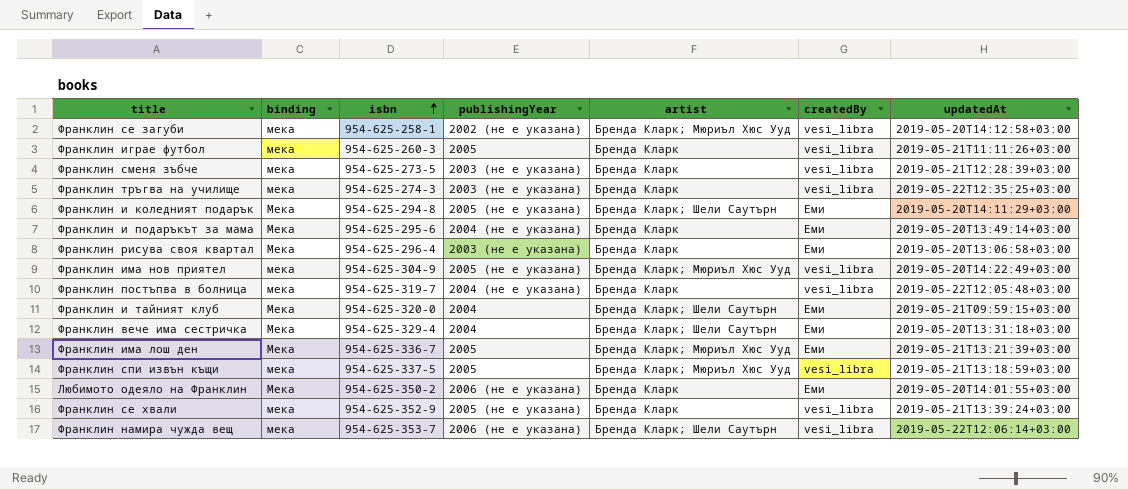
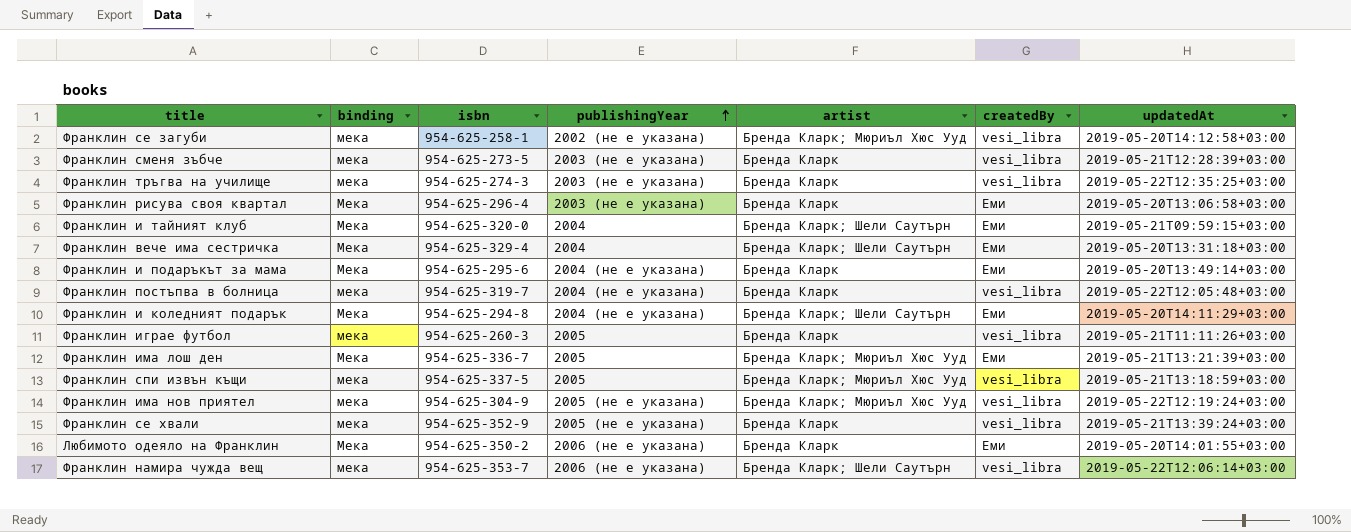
row order: isbn ascending -> publishingYear ascending
Франклин и коледният подарък | publishingYear: 2005 (не е указана) -> 2004 (не е указана)
Франклин има нов приятел | updatedAt: 2019-05-20T14:22:49+03:00 -> 2019-05-22T12:19:24+03:00

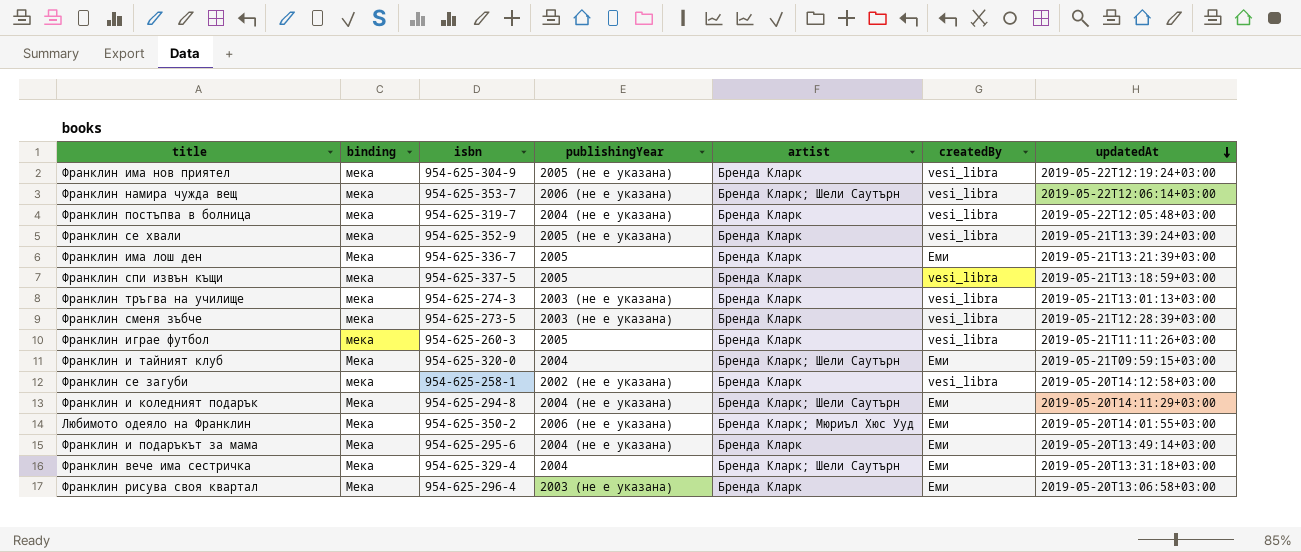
row order: publishingYear ascending -> updatedAt descending
Франклин има нов приятел | artist: Бренда Кларк; Мюриъл Хюс Ууд -> Бренда Кларк
Франклин има лош ден | artist: Бренда Кларк; Мюриъл Хюс Ууд -> Бренда Кларк
Франклин спи извън къщи | artist: Бренда Кларк; Мюриъл Хюс Ууд -> Бренда Кларк
Франклин тръгва на училище | updatedAt: 2019-05-22T12:35:25+03:00 -> 2019-05-21T13:01:13+03:00
Франклин се загуби | artist: Бренда Кларк; Мюриъл Хюс Ууд -> Бренда Кларк
Любимото одеяло на Франклин | artist: Бренда Кларк -> Бренда Кларк; Мюриъл Хюс Ууд

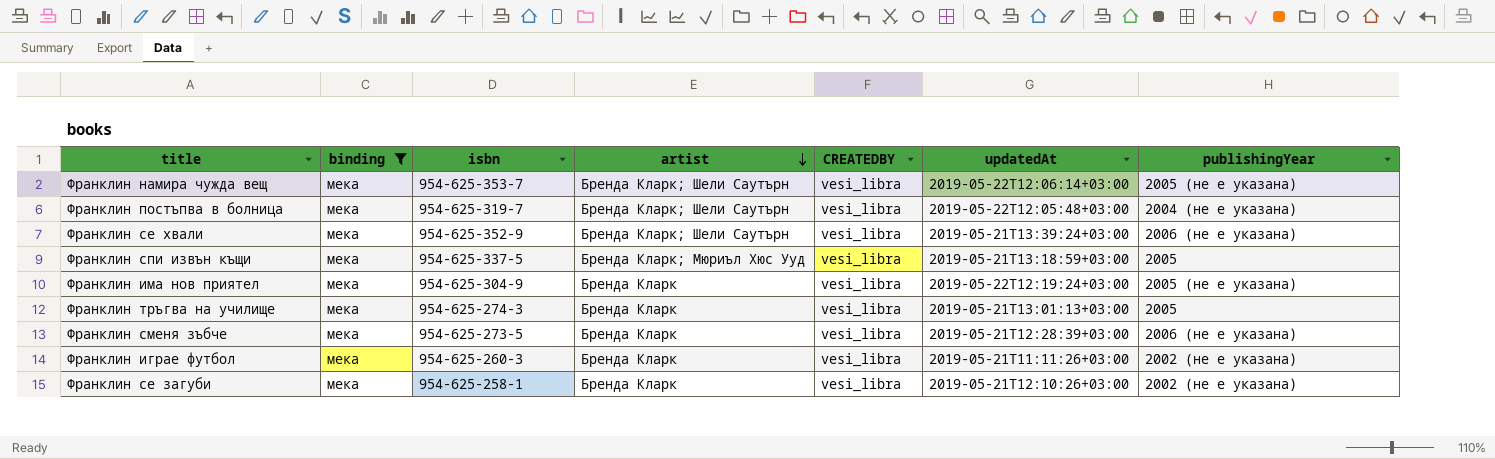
filter: none -> binding = мека
row order: updatedAt descending -> artist descending
column name: createdBy -> CREATEDBY
column publishingYear | position: 4 -> 7
Франклин намира чужда вещ | publishingYear: 2006 (не е указана) -> 2005 (не е указана)
Франклин постъпва в болница | artist: Бренда Кларк -> Бренда Кларк; Шели Саутърн
Франклин се хвали | artist: Бренда Кларк -> Бренда Кларк; Шели Саутърн
Франклин се хвали | publishingYear: 2005 (не е указана) -> 2006 (не е указана)
Франклин спи извън къщи | artist: Бренда Кларк -> Бренда Кларк; Мюриъл Хюс Ууд
Франклин тръгва на училище | publishingYear: 2003 (не е указана) -> 2005
Франклин сменя зъбче | publishingYear: 2003 (не е указана) -> 2006 (не е указана)
Франклин играе футбол | publishingYear: 2005 -> 2002 (не е указана)
Франклин се загуби | updatedAt: 2019-05-20T14:12:58+03:00 -> 2019-05-21T12:10:26+03:00

